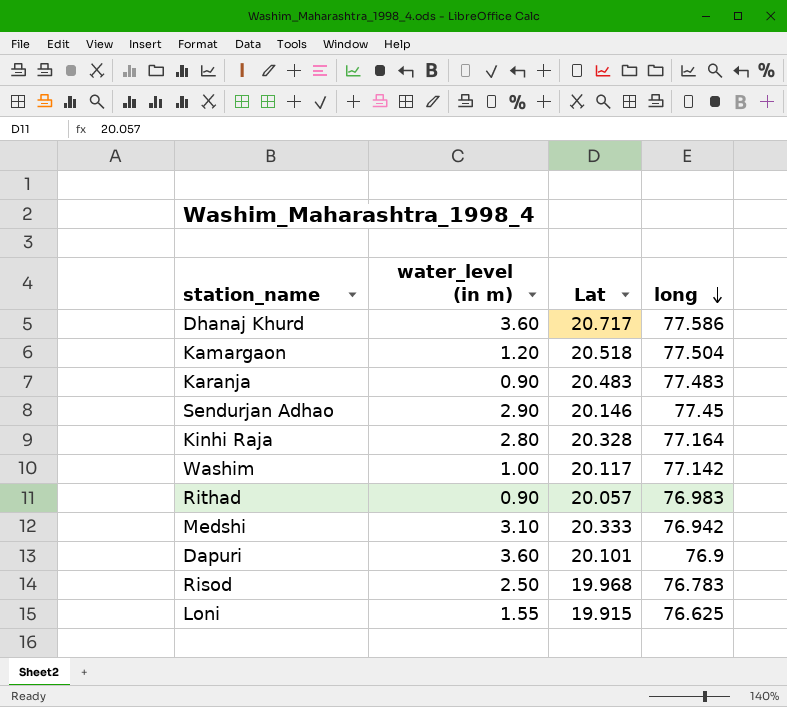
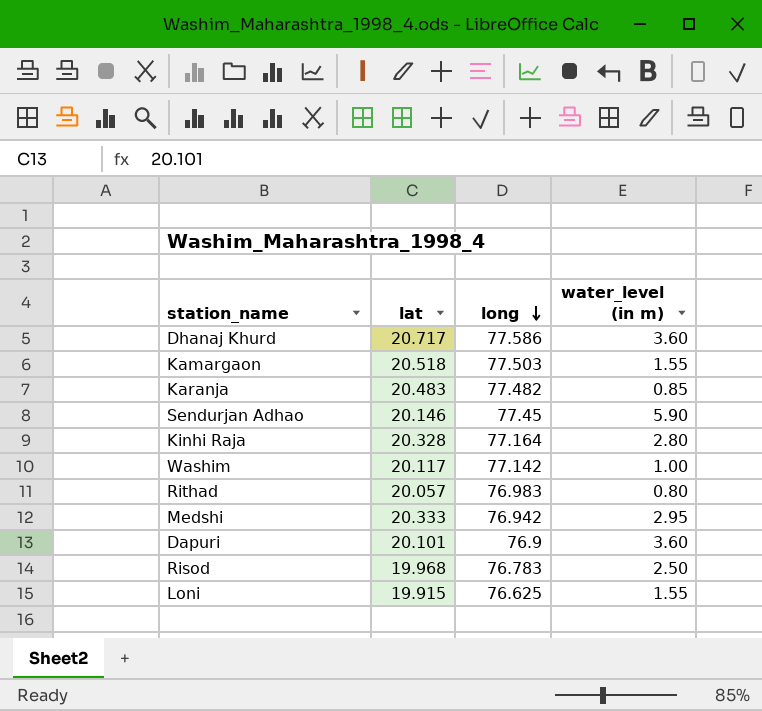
column name: Lat -> lat
column water_level (in m) | position: 2 -> 4
Kamargaon | long: 77.504 -> 77.503
Kamargaon | water_level (in m): 1.20 -> 1.55
Karanja | long: 77.483 -> 77.482
Karanja | water_level (in m): 0.90 -> 0.85
Sendurjan Adhao | water_level (in m): 2.90 -> 5.90
Rithad | water_level (in m): 0.90 -> 0.80
Medshi | water_level (in m): 3.10 -> 2.95

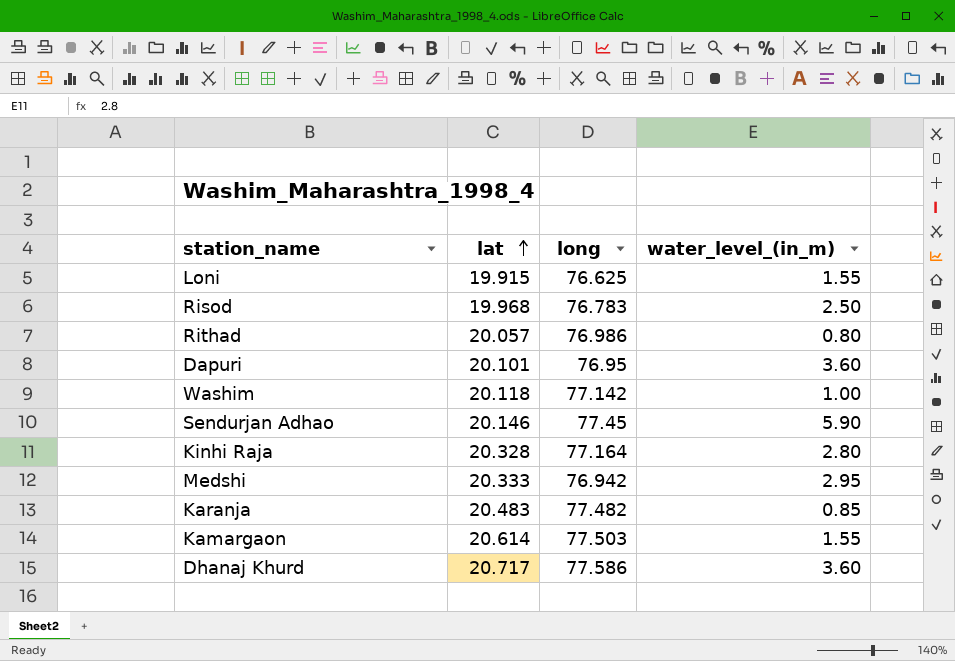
row order: long descending -> lat ascending
column name: water_level (in m) -> water_level_(in_m)
Rithad | long: 76.983 -> 76.986
Dapuri | long: 76.9 -> 76.95
Washim | lat: 20.117 -> 20.118
Kamargaon | lat: 20.518 -> 20.614

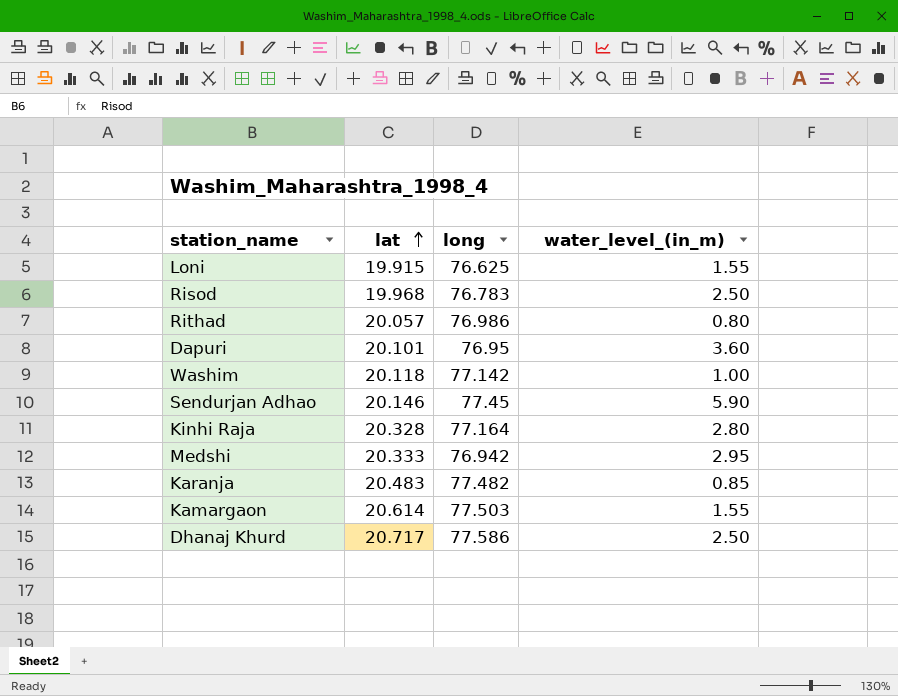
Dhanaj Khurd | water_level_(in_m): 3.60 -> 2.50

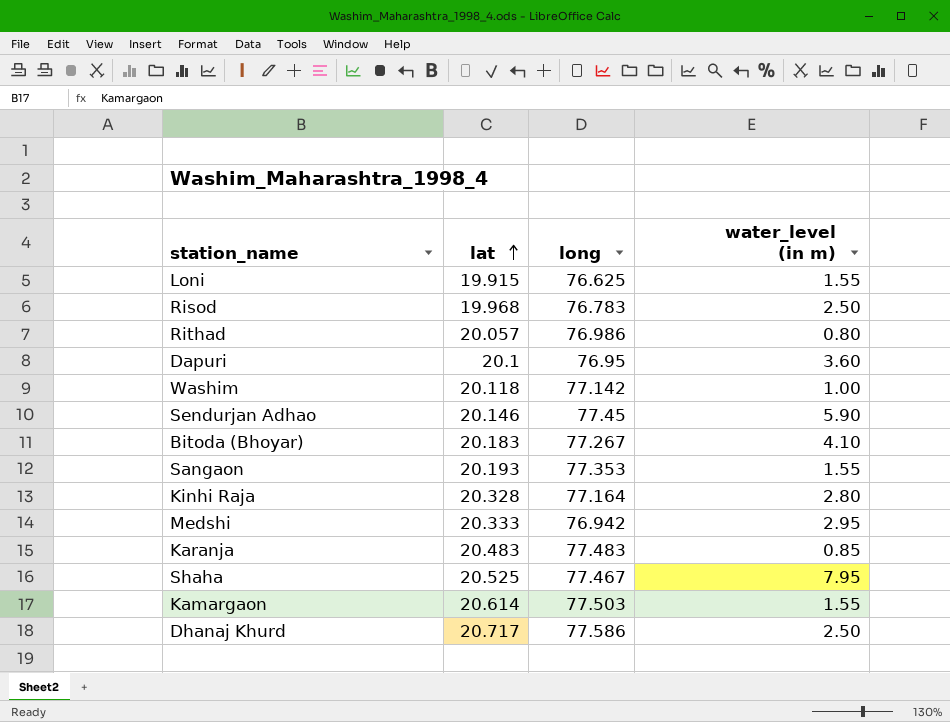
column name: water_level_(in_m) -> water_level (in m)
Dapuri | lat: 20.101 -> 20.1
row Bitoda (Bhoyar): none -> 20.183 | 77.267 | 4.10
row Sangaon: none -> 20.193 | 77.353 | 1.55
Karanja | long: 77.482 -> 77.483
row Shaha: none -> 20.525 | 77.467 | 7.95

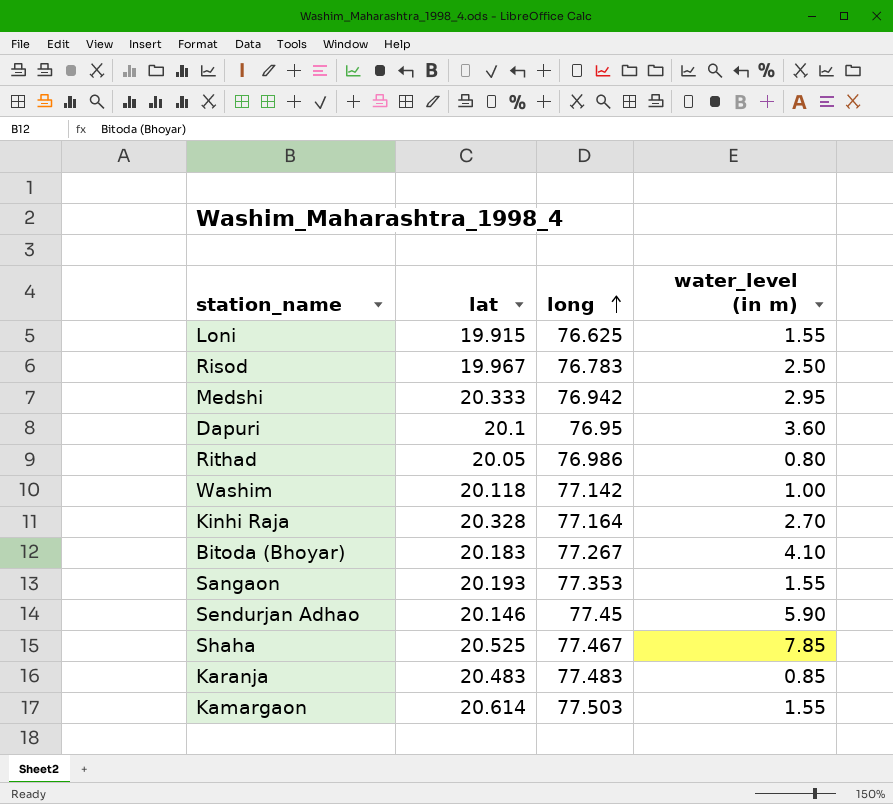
row order: lat ascending -> long ascending
row Dhanaj Khurd: 20.717 | 77.586 | 2.50 -> none
Risod | lat: 19.968 -> 19.967
Rithad | lat: 20.057 -> 20.05
Kinhi Raja | water_level (in m): 2.80 -> 2.70
Shaha | water_level (in m): 7.95 -> 7.85

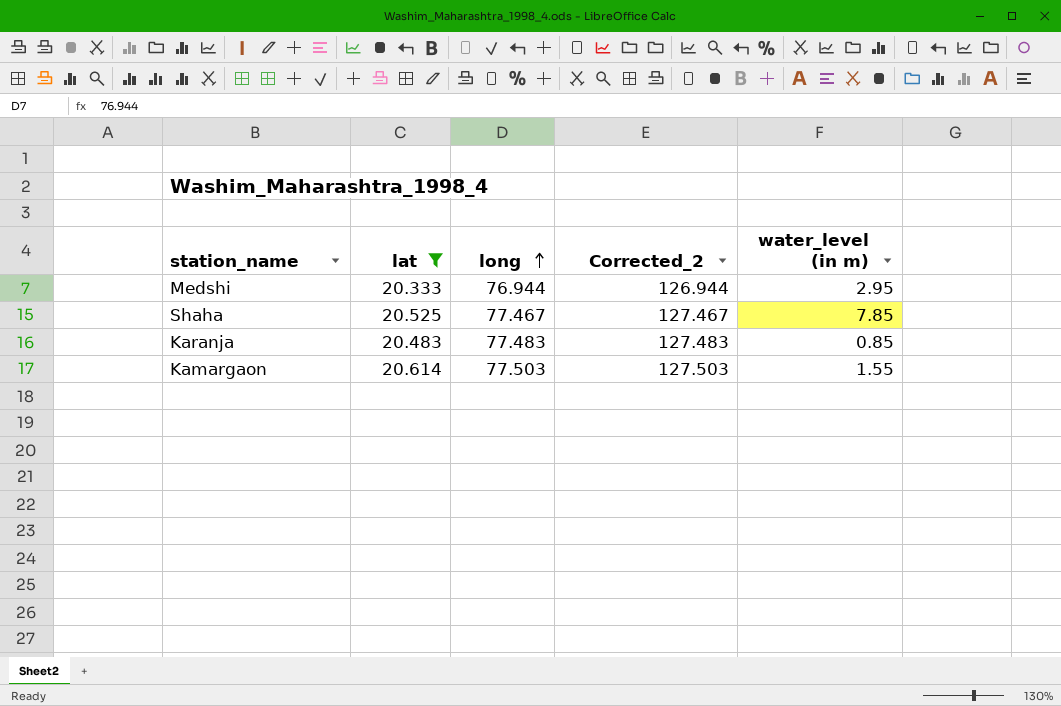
filter: none -> lat >= 20.333
column Corrected_2 | formula: none -> [long] + 50
Medshi | long: 76.942 -> 76.944

